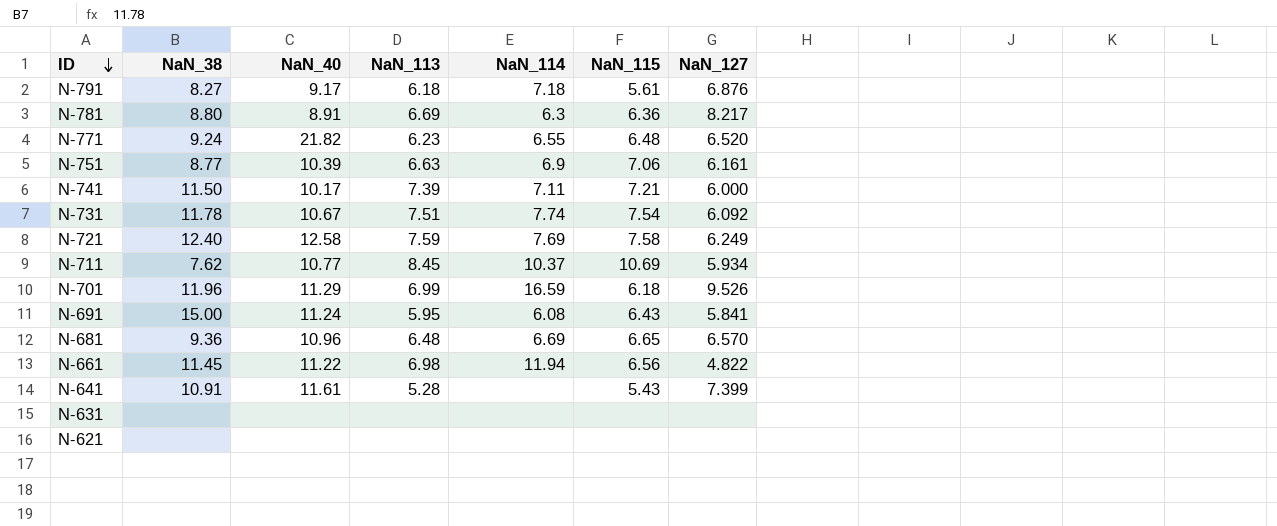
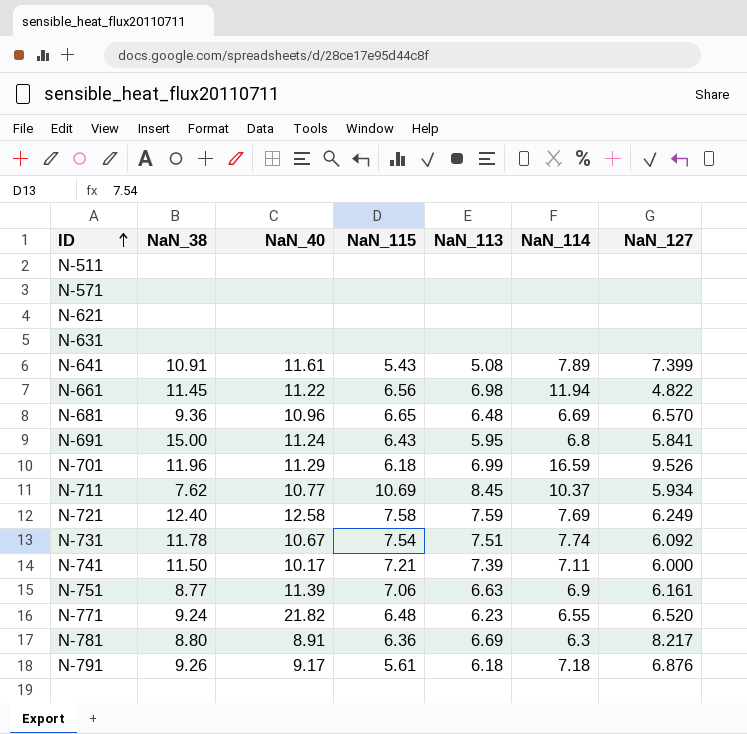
row order: ID descending -> ID ascending
column NaN_115 | position: 6 -> 4
row N-511: none -> none | none | none | none | none | none
row N-571: none -> none | none | none | none | none | none
N-641 | NaN_113: 5.28 -> 5.08
N-641 | NaN_114: none -> 7.89
N-691 | NaN_114: 6.08 -> 6.8
N-751 | NaN_40: 10.39 -> 11.39
N-791 | NaN_38: 8.27 -> 9.26

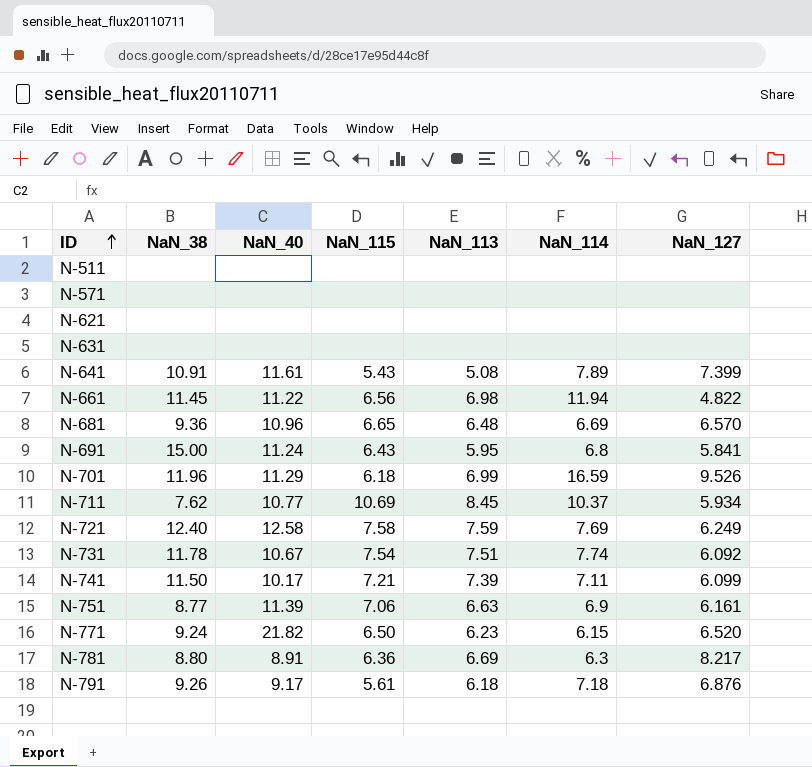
N-741 | NaN_127: 6.000 -> 6.099
N-771 | NaN_115: 6.48 -> 6.50
N-771 | NaN_114: 6.55 -> 6.15

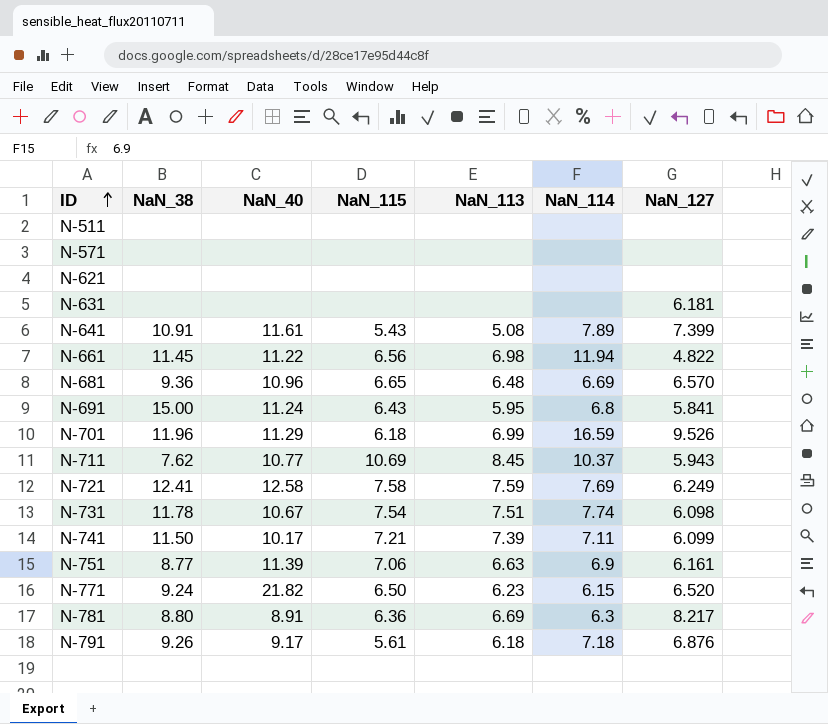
N-631 | NaN_127: none -> 6.181
N-711 | NaN_127: 5.934 -> 5.943
N-721 | NaN_38: 12.40 -> 12.41
N-731 | NaN_127: 6.092 -> 6.098

